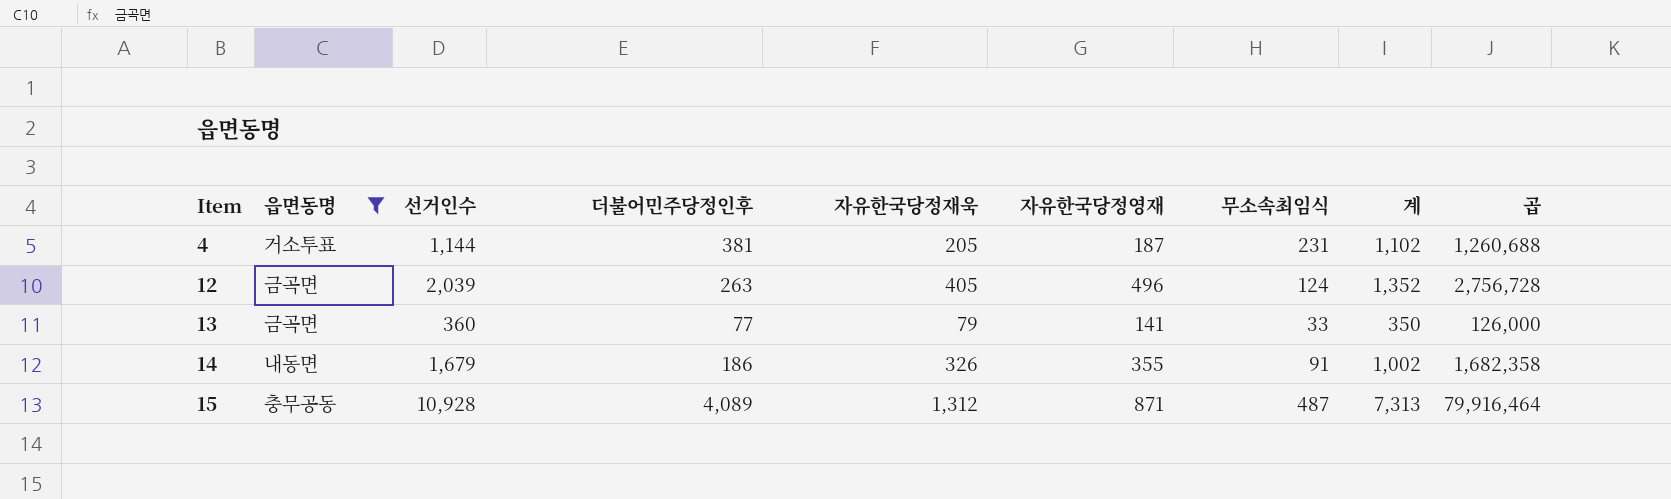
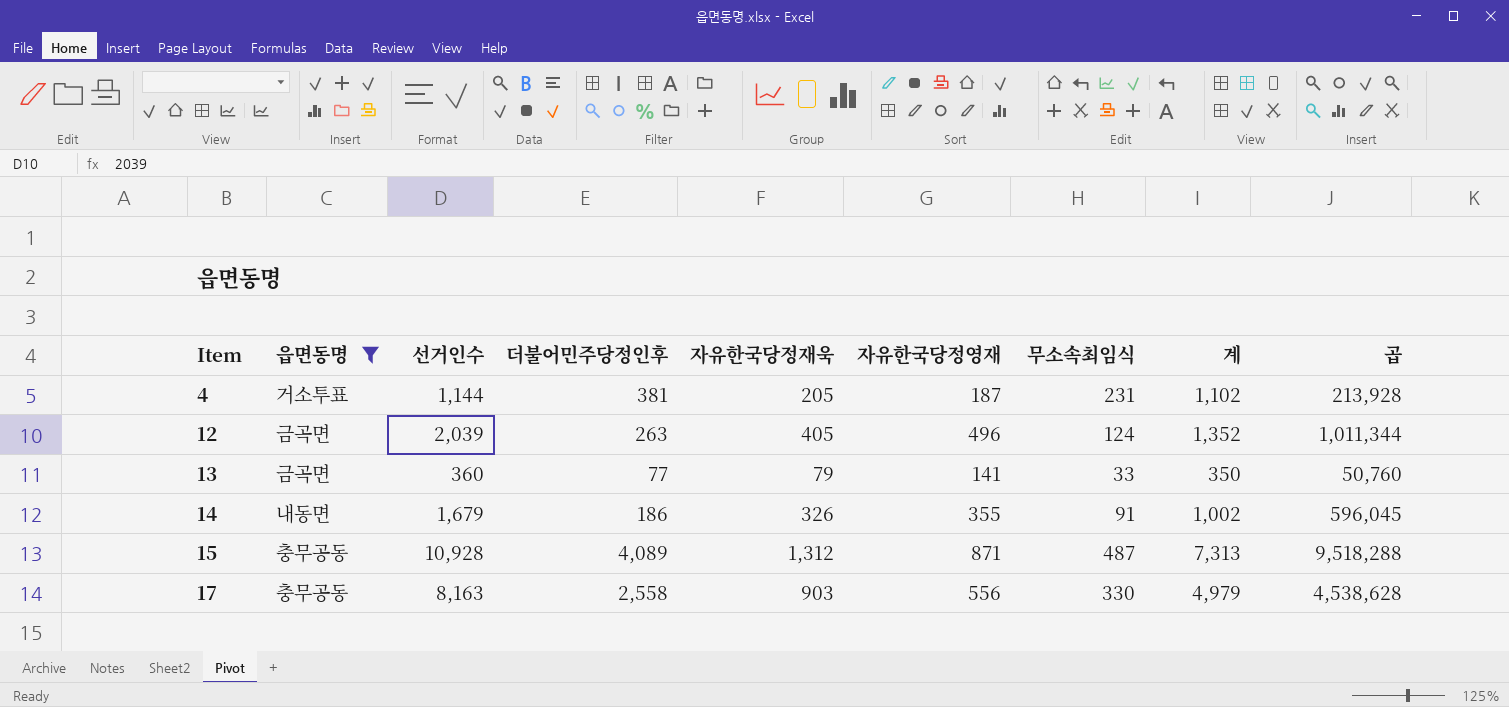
column 곱 | formula: [선거인수] * [계] -> [선거인수] * [자유한국당정영재]
row 17: none -> 충무공동 | 8,163 | 2,558 | 903 | 556 | 330 | 4,979 | 4,538,628

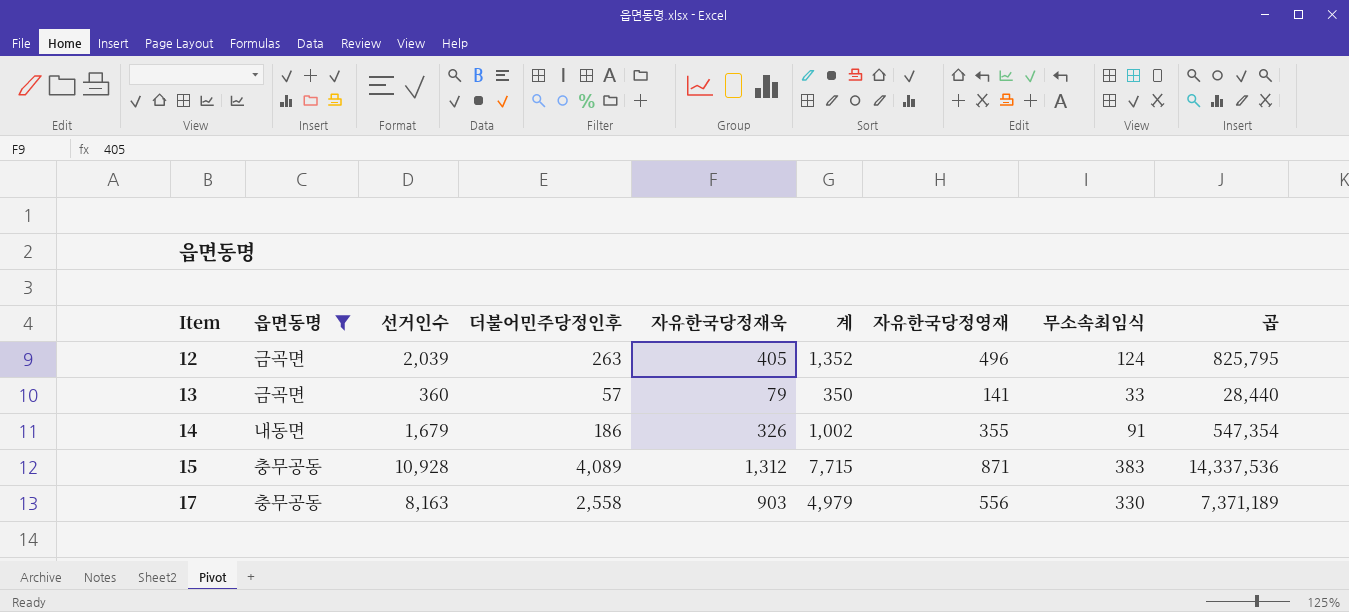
column 계 | position: 8 -> 6
column 곱 | formula: [선거인수] * [자유한국당정영재] -> [선거인수] * [자유한국당정재욱]
row 4: 거소투표 | 1,144 | 381 | 205 | 187 | 231 | 1,102 | 213,928 -> none
13 | 더불어민주당정인후: 77 -> 57
15 | 계: 7,313 -> 7,715
15 | 무소속최임식: 487 -> 383

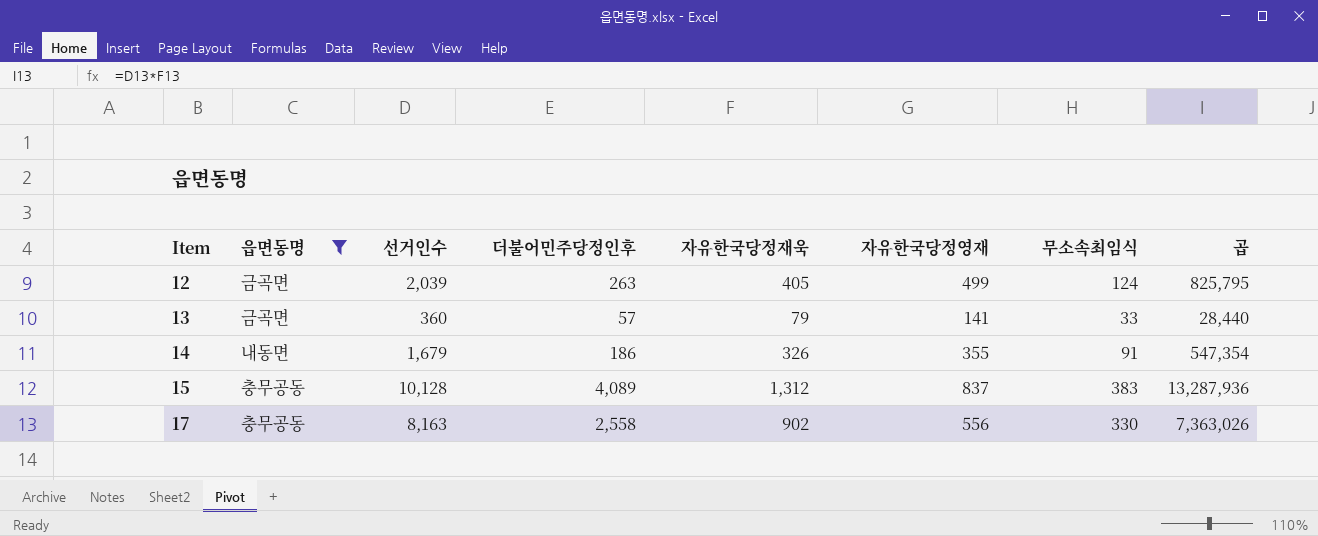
column 계 | position: 6 -> none
12 | 자유한국당정영재: 496 -> 499
15 | 선거인수: 10,928 -> 10,128
15 | 자유한국당정영재: 871 -> 837
15 | 곱: 14,337,536 -> 13,287,936
17 | 자유한국당정재욱: 903 -> 902
17 | 곱: 7,371,189 -> 7,363,026

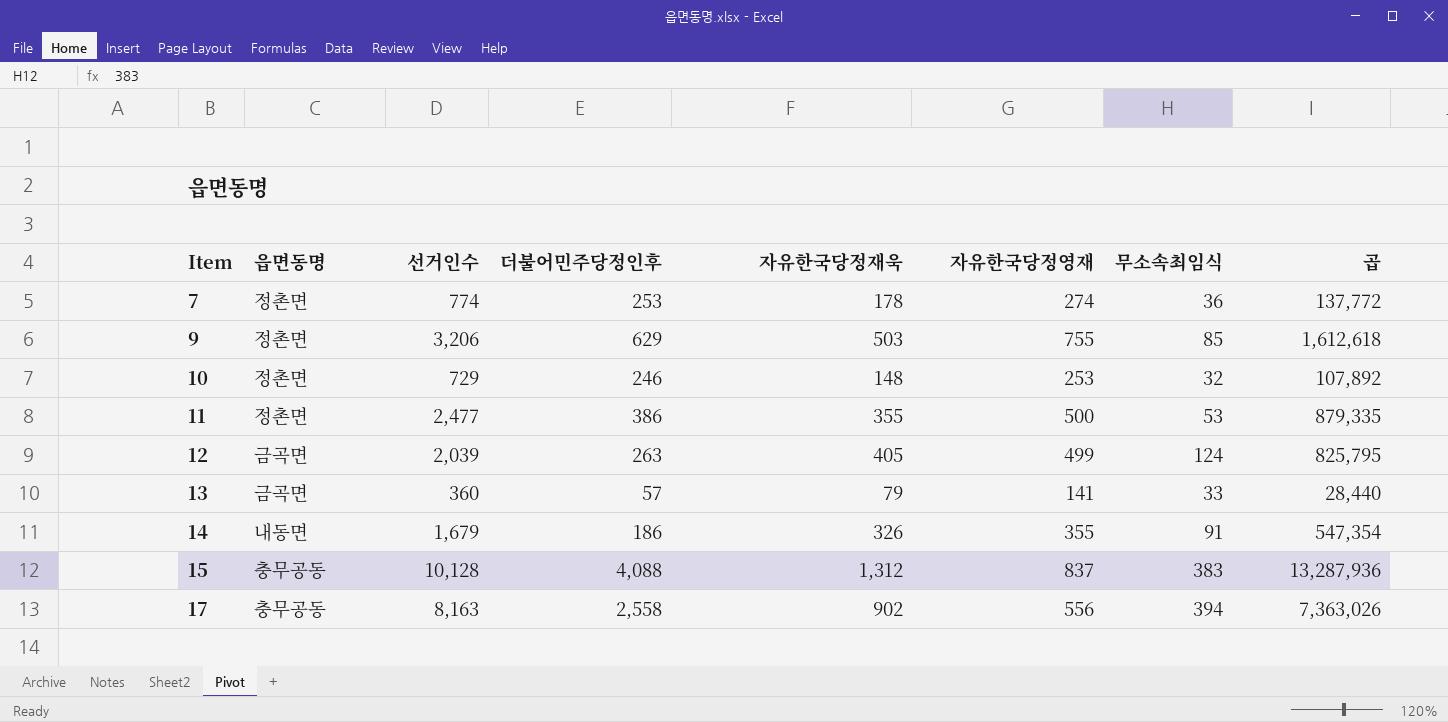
filter: 읍면동명 != 정촌면 -> none
15 | 더불어민주당정인후: 4,089 -> 4,088
17 | 무소속최임식: 330 -> 394

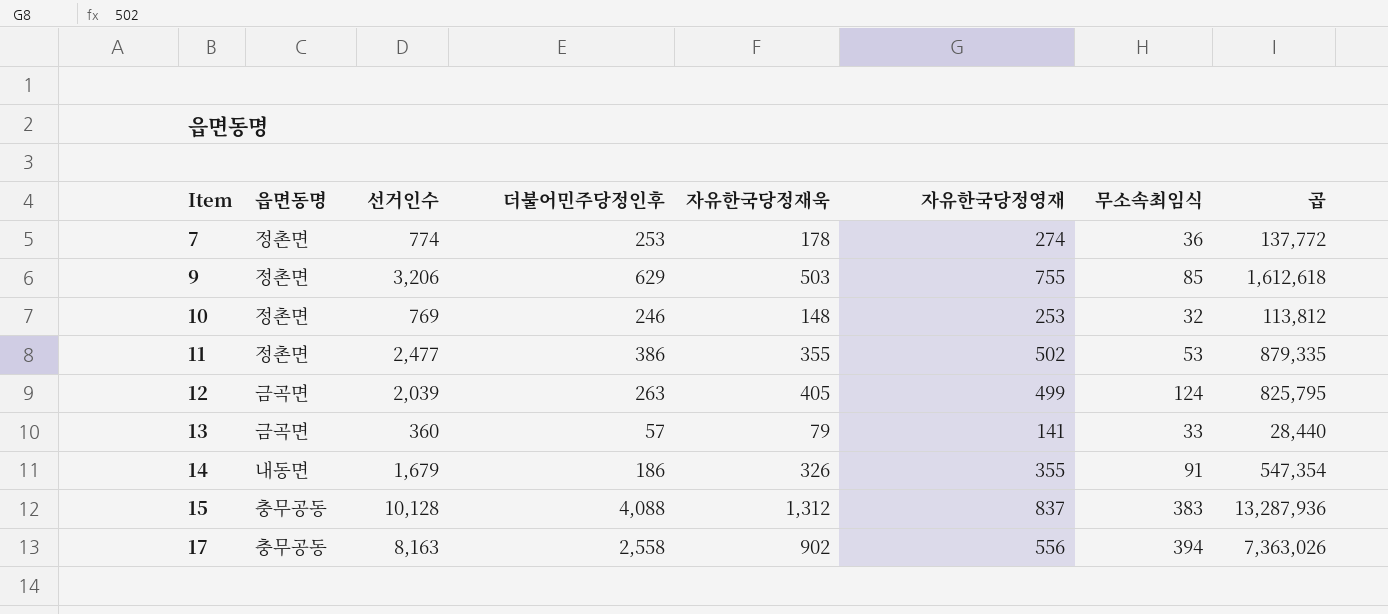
10 | 선거인수: 729 -> 769
10 | 곱: 107,892 -> 113,812
11 | 자유한국당정영재: 500 -> 502

